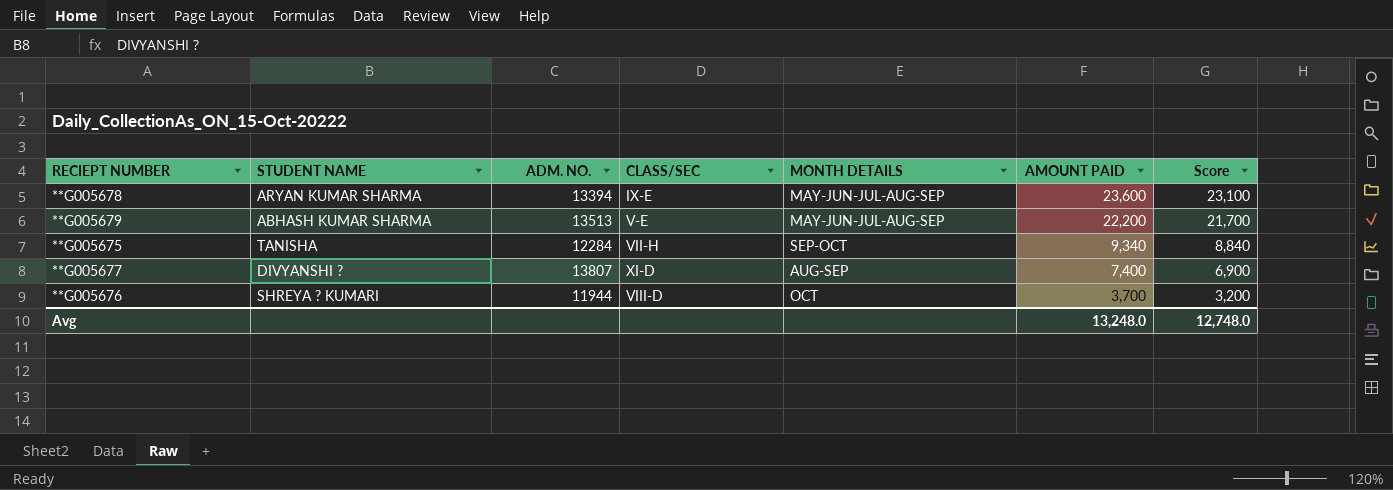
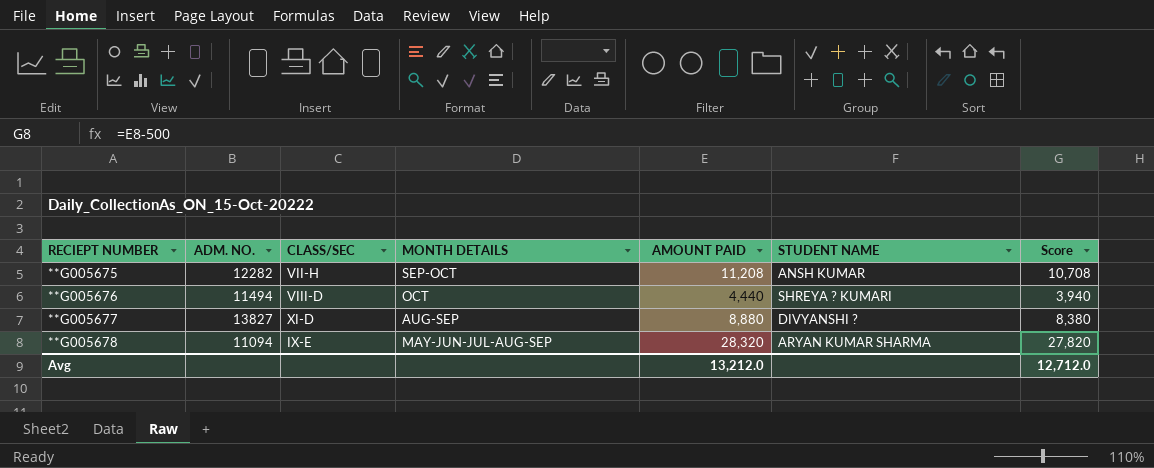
row order: AMOUNT PAID descending -> RECIEPT NUMBER ascending
column STUDENT NAME | position: 2 -> 6
row **G005679: ABHASH KUMAR SHARMA | 13513 | V-E | MAY-JUN-JUL-AUG-SEP | 22,200 | 21,700 -> none
**G005675 | ADM. NO.: 12284 -> 12282
**G005675 | AMOUNT PAID: 9,340 -> 11,208
**G005675 | STUDENT NAME: TANISHA -> ANSH KUMAR
**G005675 | Score: 8,840 -> 10,708
**G005676 | ADM. NO.: 11944 -> 11494
**G005676 | AMOUNT PAID: 3,700 -> 4,440
**G005676 | Score: 3,200 -> 3,940
**G005677 | ADM. NO.: 13807 -> 13827
**G005677 | AMOUNT PAID: 7,400 -> 8,880
**G005677 | Score: 6,900 -> 8,380
**G005678 | ADM. NO.: 13394 -> 11094
**G005678 | AMOUNT PAID: 23,600 -> 28,320
**G005678 | Score: 23,100 -> 27,820
Avg | AMOUNT PAID: 13,248.0 -> 13,212.0
Avg | Score: 12,748.0 -> 12,712.0

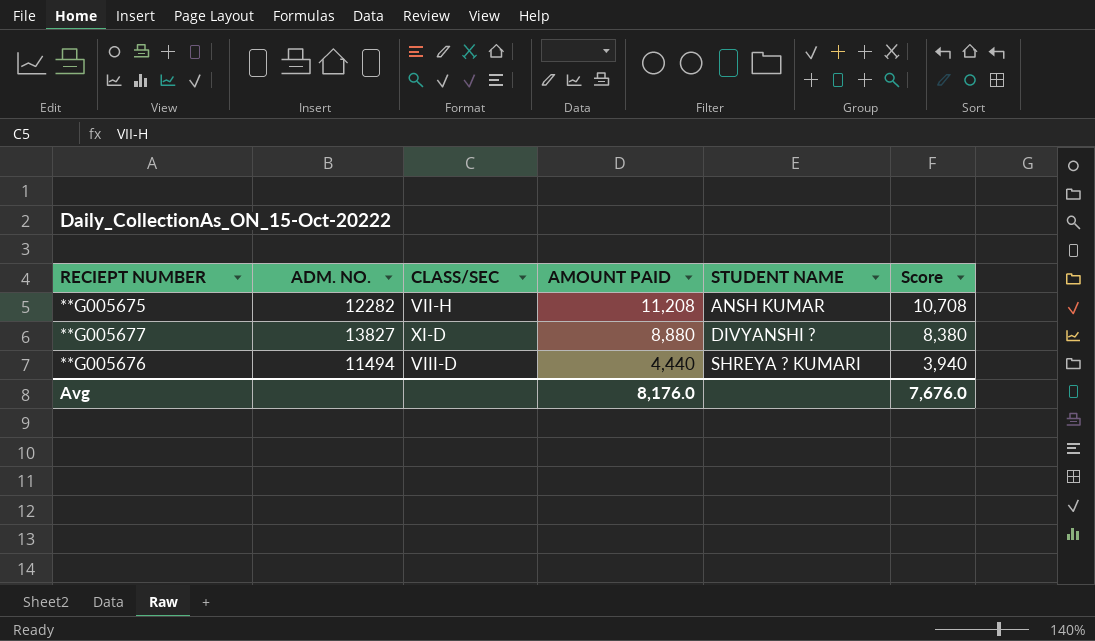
row order: RECIEPT NUMBER ascending -> AMOUNT PAID descending
column MONTH DETAILS | position: 4 -> none
row **G005678: 11094 | IX-E | MAY-JUN-JUL-AUG-SEP | 28,320 | ARYAN KUMAR SHARMA | 27,820 -> none
Avg | AMOUNT PAID: 13,212.0 -> 8,176.0
Avg | Score: 12,712.0 -> 7,676.0

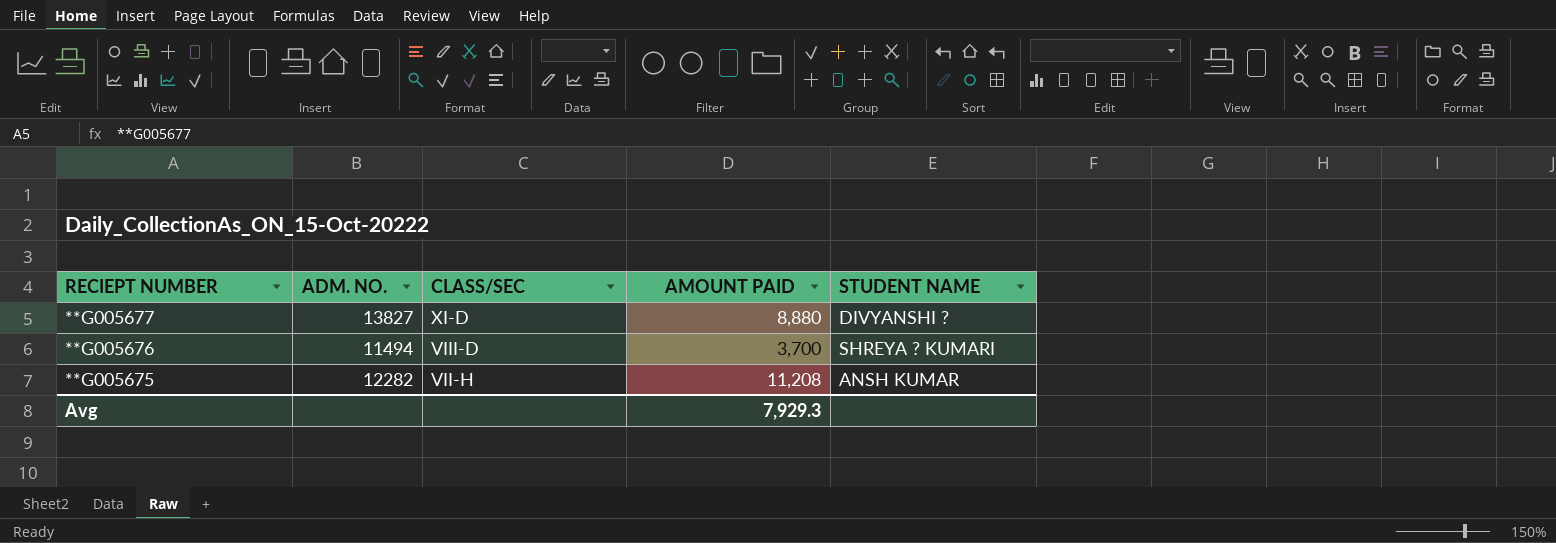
row order: AMOUNT PAID descending -> RECIEPT NUMBER descending
column Score | formula: [AMOUNT PAID] - 500 -> none
**G005676 | AMOUNT PAID: 4,440 -> 3,700
Avg | AMOUNT PAID: 8,176.0 -> 7,929.3

